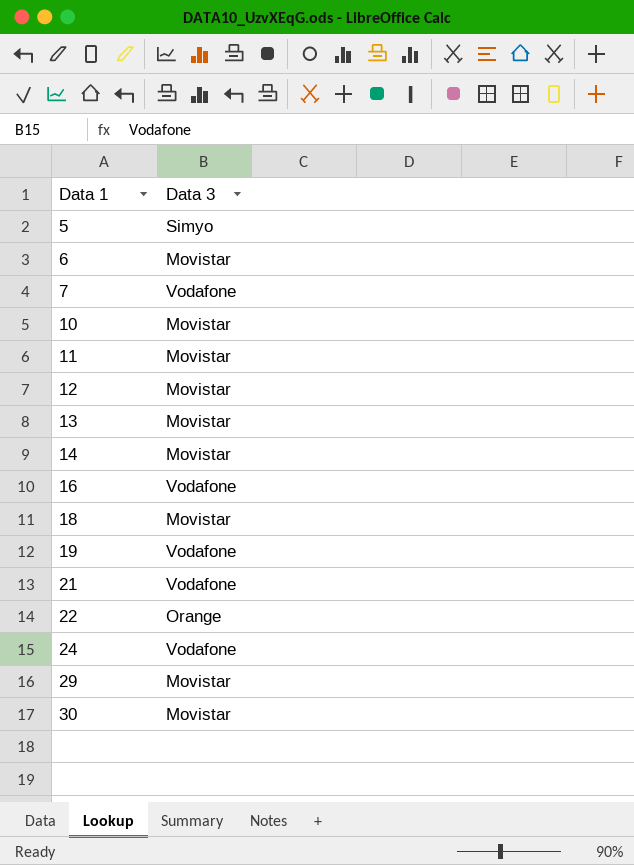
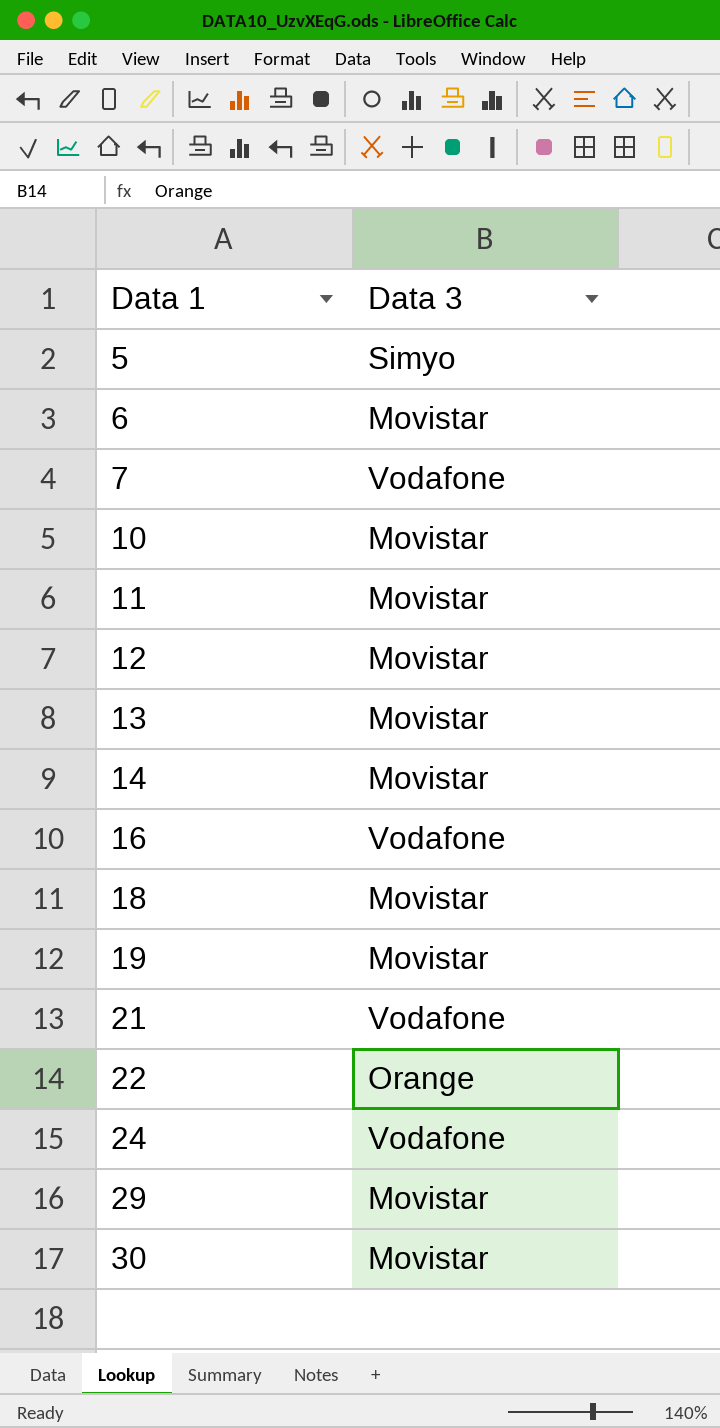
19 | Data 3: Vodafone -> Movistar

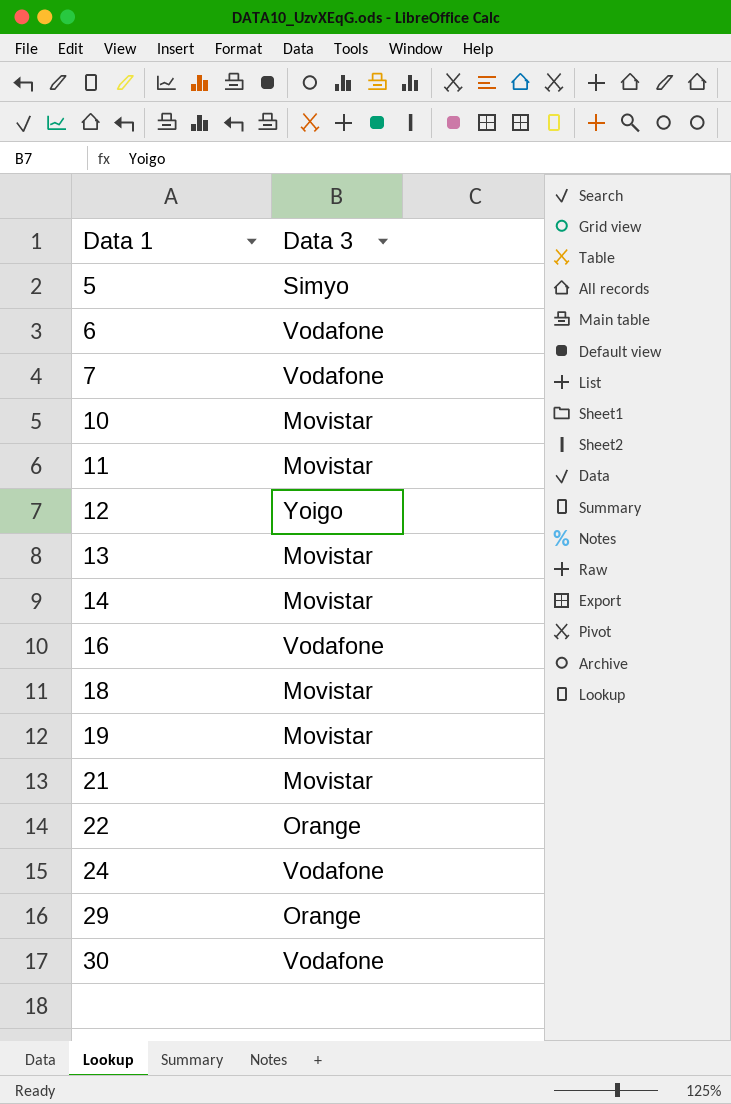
6 | Data 3: Movistar -> Vodafone
12 | Data 3: Movistar -> Yoigo
21 | Data 3: Vodafone -> Movistar
29 | Data 3: Movistar -> Orange
30 | Data 3: Movistar -> Vodafone

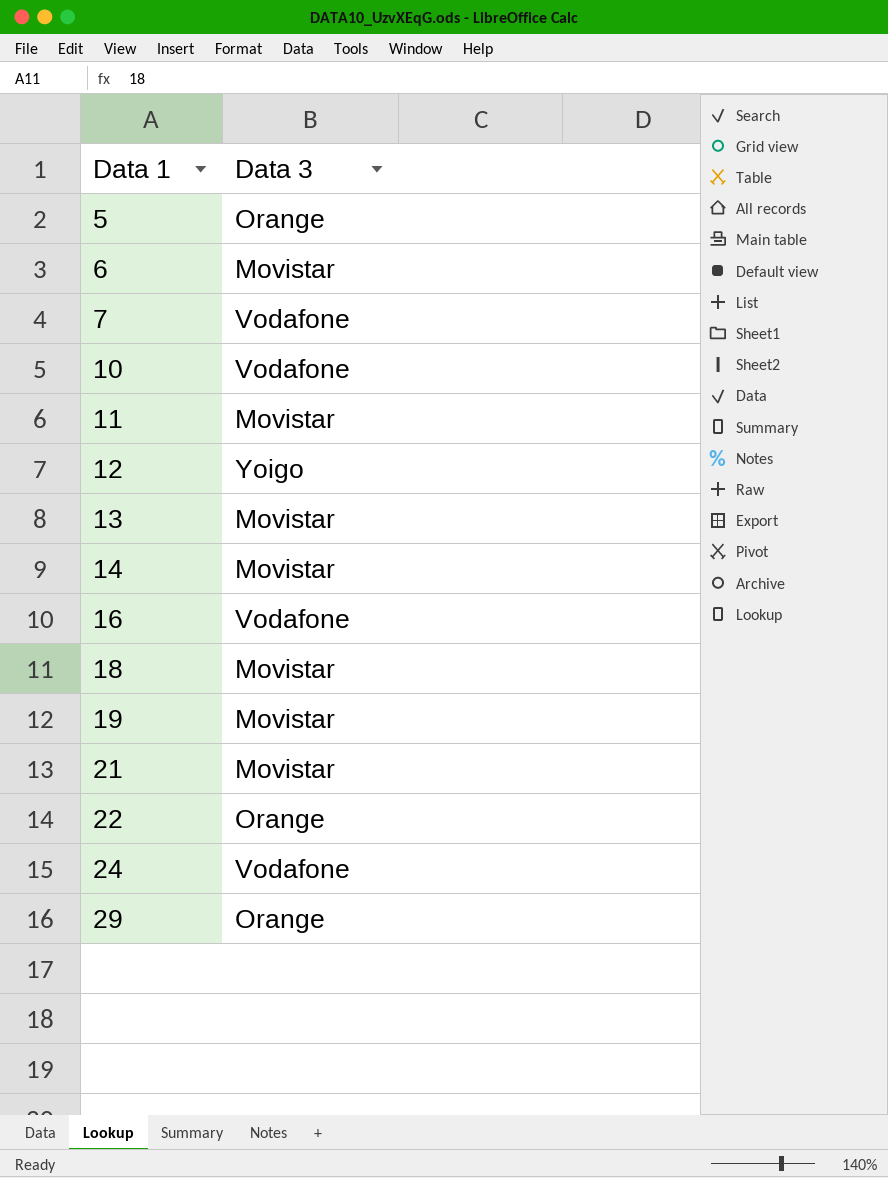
row 30: Vodafone -> none
5 | Data 3: Simyo -> Orange
6 | Data 3: Vodafone -> Movistar
10 | Data 3: Movistar -> Vodafone

